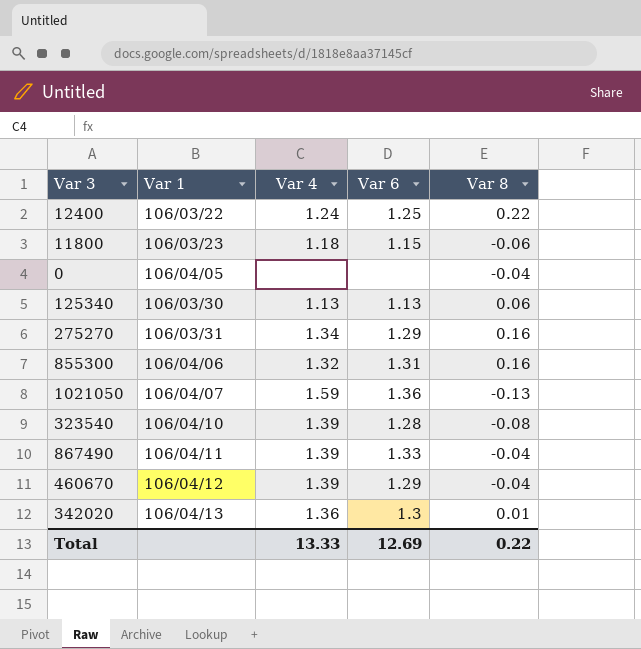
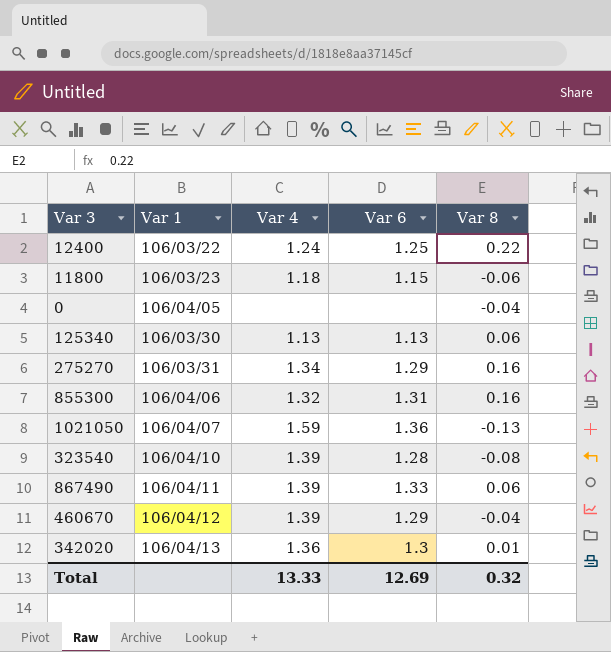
867490 | Var 8: -0.04 -> 0.06
Total | Var 8: 0.22 -> 0.32

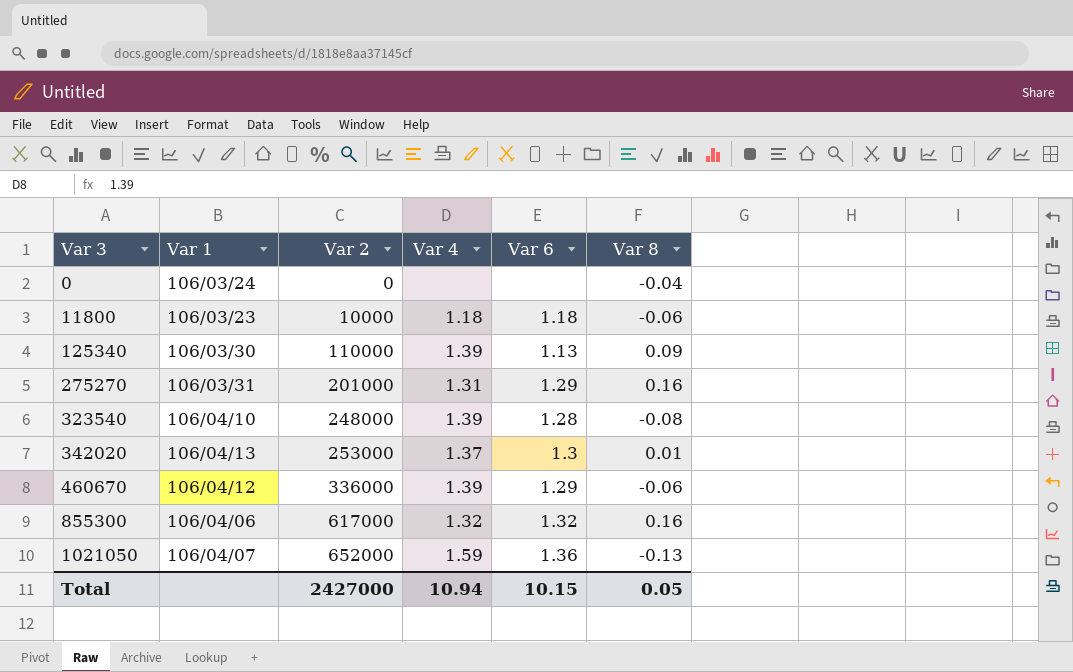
row order: none -> Var 3 ascending
column Var 2 | position: none -> 3
row 12400: 106/03/22 | 1.24 | 1.25 | 0.22 -> none
row 867490: 106/04/11 | 1.39 | 1.33 | 0.06 -> none
0 | Var 1: 106/04/05 -> 106/03/24
11800 | Var 6: 1.15 -> 1.18
125340 | Var 4: 1.13 -> 1.39
125340 | Var 8: 0.06 -> 0.09
275270 | Var 4: 1.34 -> 1.31
342020 | Var 4: 1.36 -> 1.37
460670 | Var 8: -0.04 -> -0.06
855300 | Var 6: 1.31 -> 1.32
Total | Var 4: 13.33 -> 10.94
Total | Var 6: 12.69 -> 10.15
Total | Var 8: 0.32 -> 0.05

